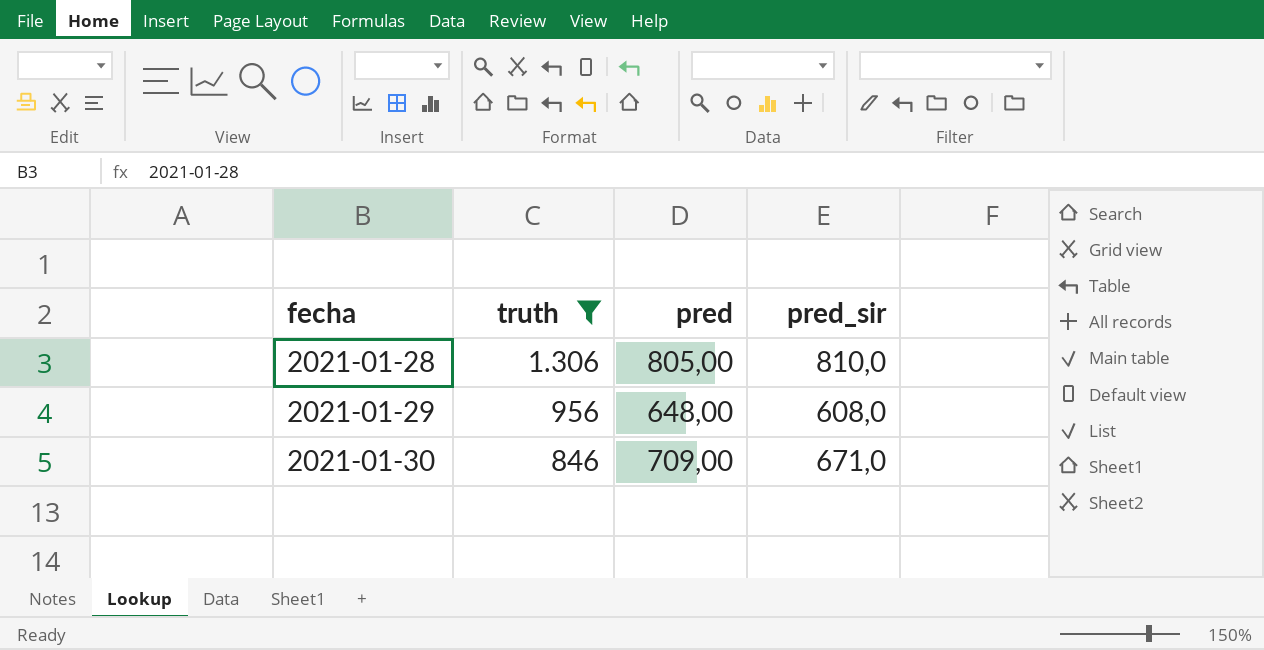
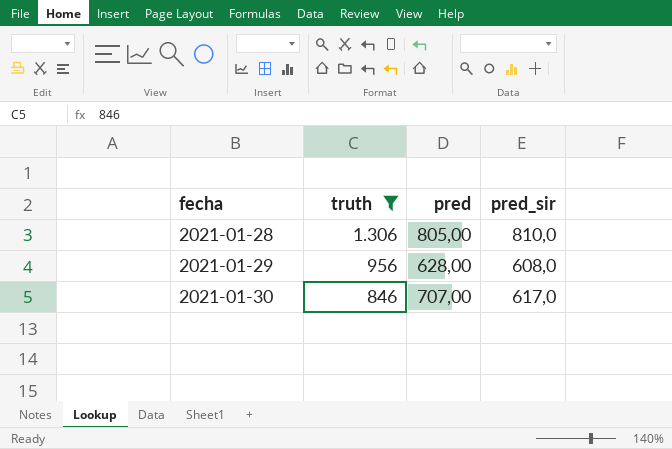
2021-01-29 | pred: 648,00 -> 628,00
2021-01-30 | pred: 709,00 -> 707,00
2021-01-30 | pred_sir: 671,0 -> 617,0

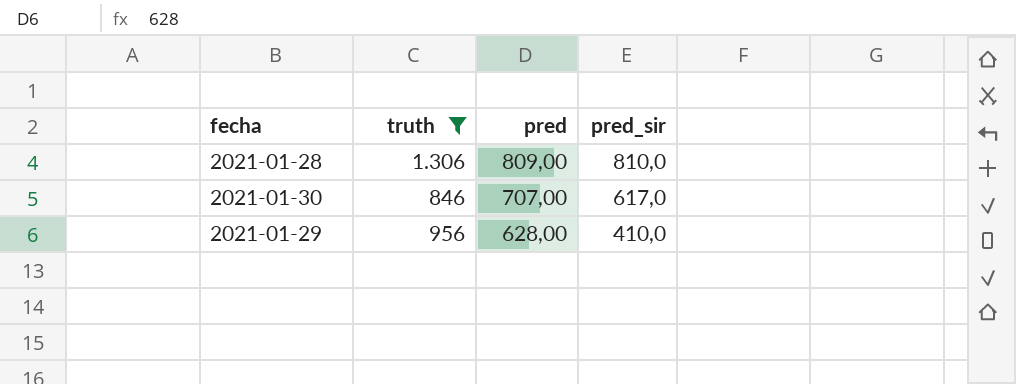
row order: fecha ascending -> pred descending
2021-01-28 | pred: 805,00 -> 809,00
2021-01-29 | pred_sir: 608,0 -> 410,0

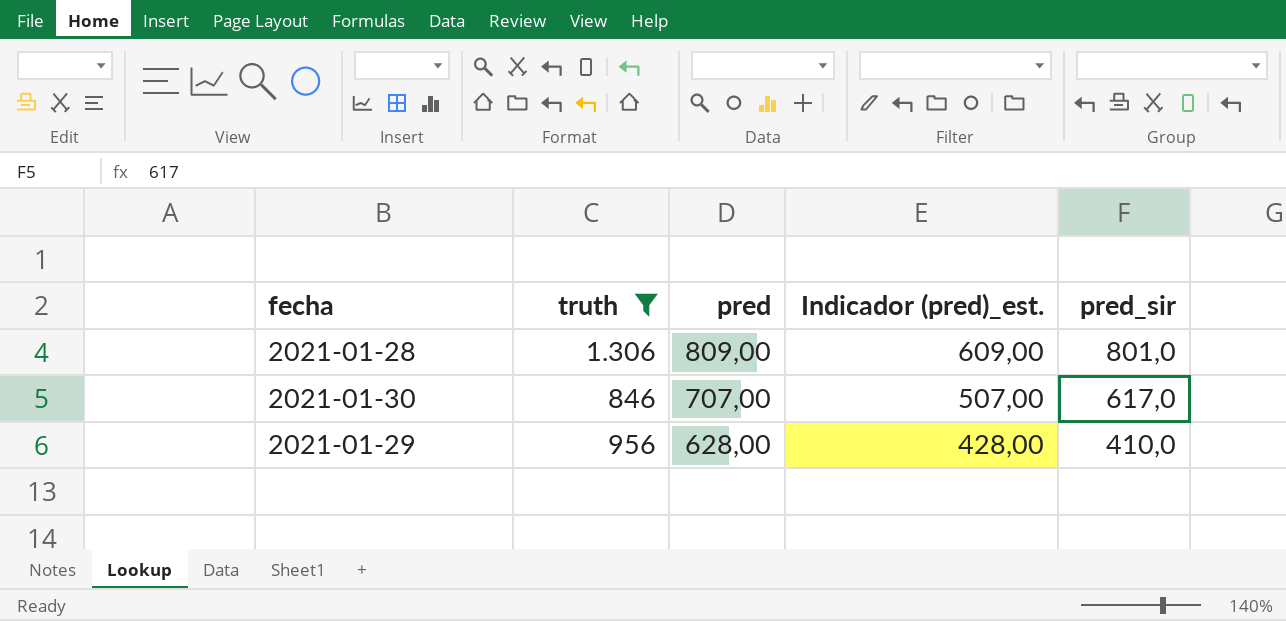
column Indicador (pred)_est. | formula: none -> [pred] - 200
2021-01-28 | pred_sir: 810,0 -> 801,0

